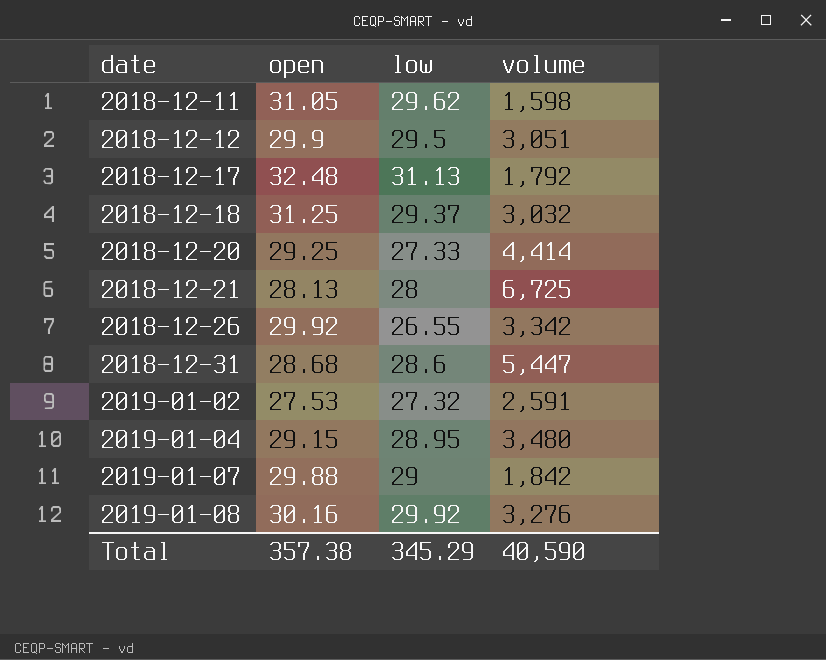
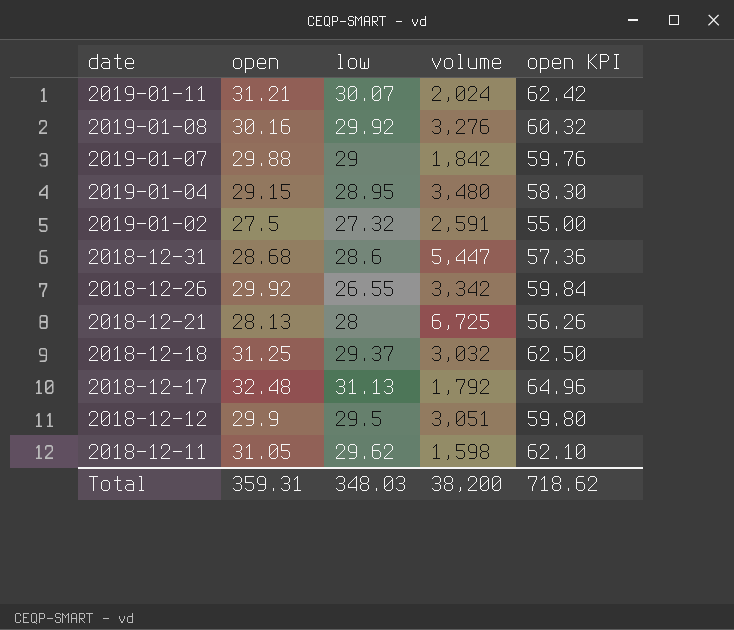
row order: date ascending -> date descending
column open KPI | formula: none -> [open] * 2
row 2018-12-20: 29.25 | 27.33 | 4,414 -> none
row 2019-01-11: none -> 31.21 | 30.07 | 2,024 | 62.42
2019-01-02 | open: 27.53 -> 27.5
Total | open: 357.38 -> 359.31
Total | low: 345.29 -> 348.03
Total | volume: 40,590 -> 38,200

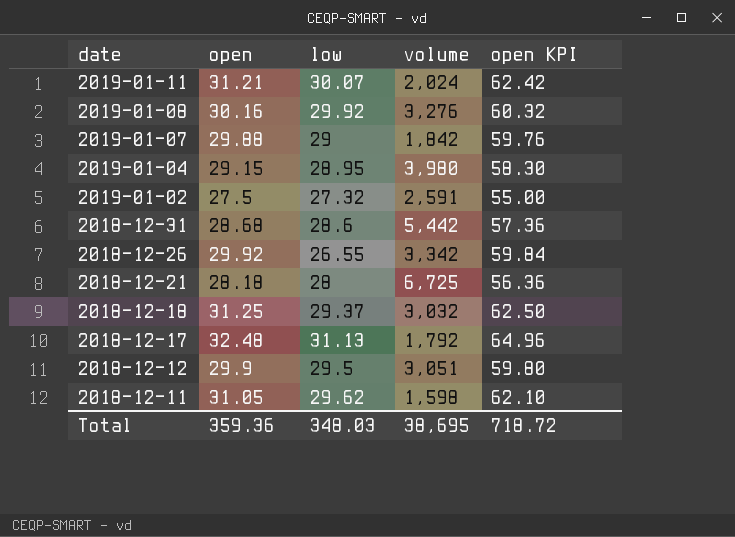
2019-01-04 | volume: 3,480 -> 3,980
2018-12-31 | volume: 5,447 -> 5,442
2018-12-21 | open: 28.13 -> 28.18
2018-12-21 | open KPI: 56.26 -> 56.36
Total | open: 359.31 -> 359.36
Total | volume: 38,200 -> 38,695
Total | open KPI: 718.62 -> 718.72

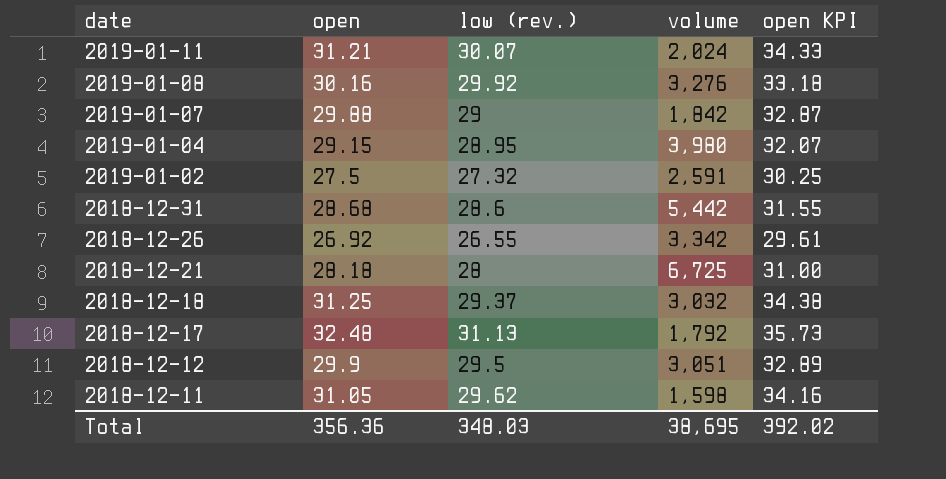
column name: low -> low (rev.)
column open KPI | formula: [open] * 2 -> [open] * 1.1
2018-12-26 | open: 29.92 -> 26.92
Total | open: 359.36 -> 356.36
Total | open KPI: 718.72 -> 392.02

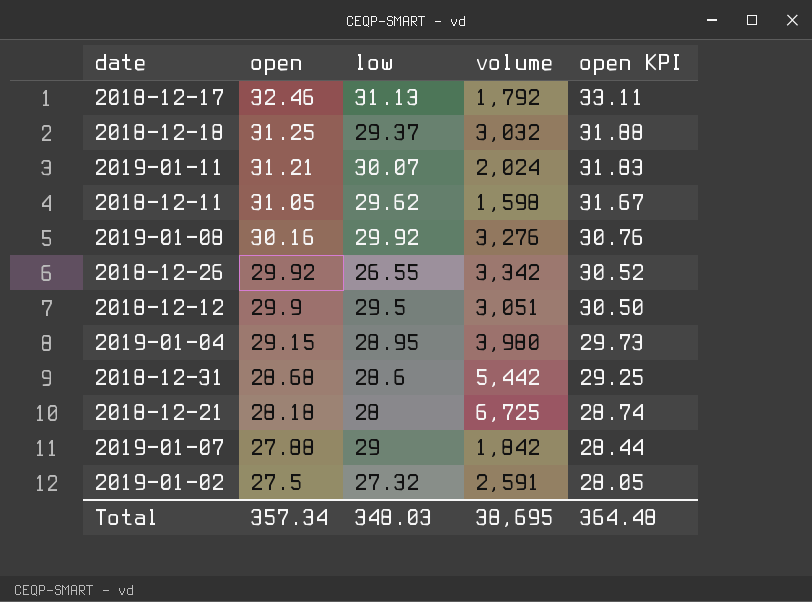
row order: date descending -> open descending
column name: low (rev.) -> low
column open KPI | formula: [open] * 1.1 -> [open] * 1.02
2018-12-17 | open: 32.48 -> 32.46
2018-12-26 | open: 26.92 -> 29.92
2019-01-07 | open: 29.88 -> 27.88
Total | open: 356.36 -> 357.34
Total | open KPI: 392.02 -> 364.48

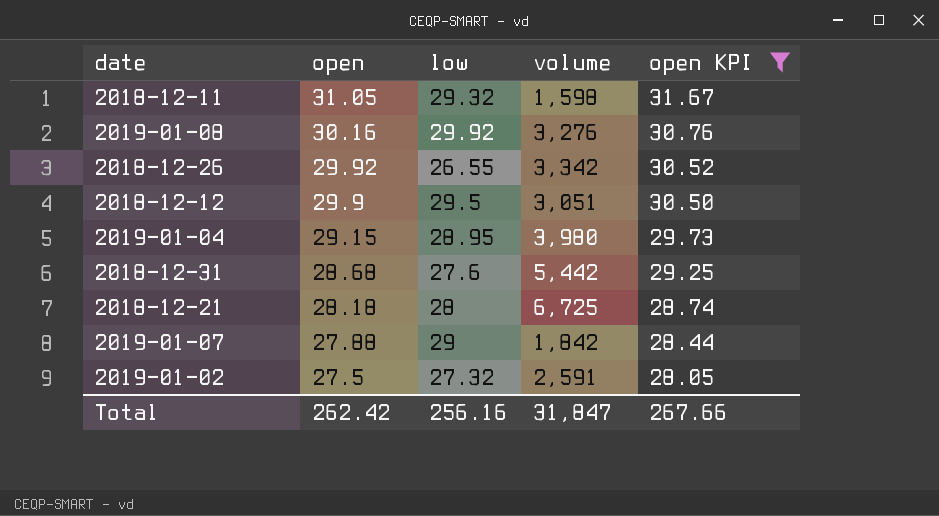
filter: none -> open KPI <= 31.67
2018-12-11 | low: 29.62 -> 29.32
2018-12-31 | low: 28.6 -> 27.6
Total | open: 357.34 -> 262.42
Total | low: 348.03 -> 256.16
Total | volume: 38,695 -> 31,847
Total | open KPI: 364.48 -> 267.66

